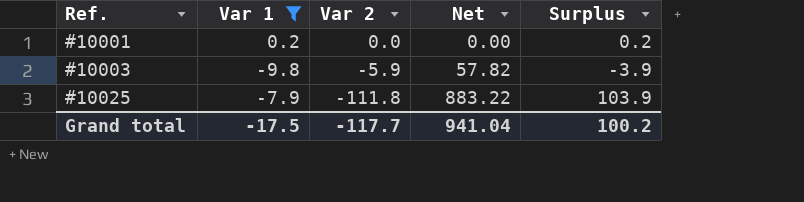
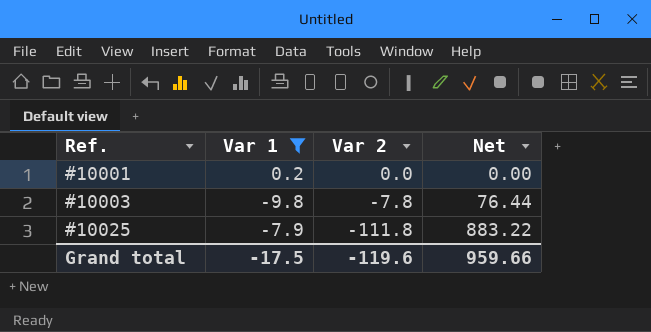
column Surplus | formula: [Var 1] - [Var 2] -> none
#10003 | Var 2: -5.9 -> -7.8
#10003 | Net: 57.82 -> 76.44
Grand total | Var 2: -117.7 -> -119.6
Grand total | Net: 941.04 -> 959.66

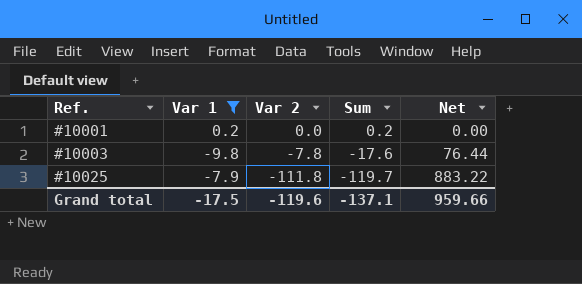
column Sum | formula: none -> [Var 1] + [Var 2]

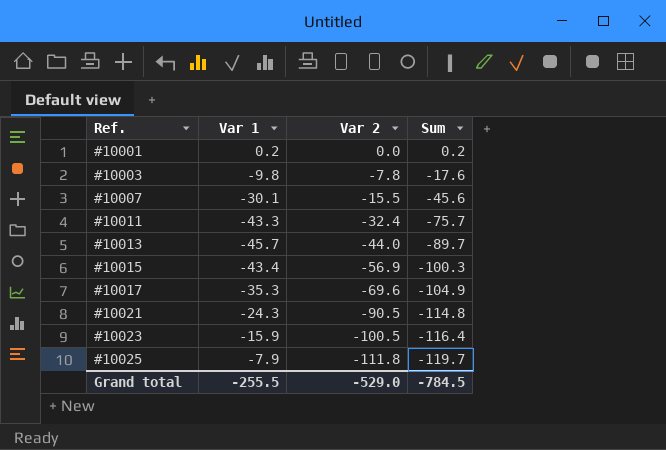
filter: Var 1 >= -9.8 -> none
column Net | formula: [Var 1] * [Var 2] -> none
Grand total | Var 1: -17.5 -> -255.5
Grand total | Var 2: -119.6 -> -529.0
Grand total | Sum: -137.1 -> -784.5

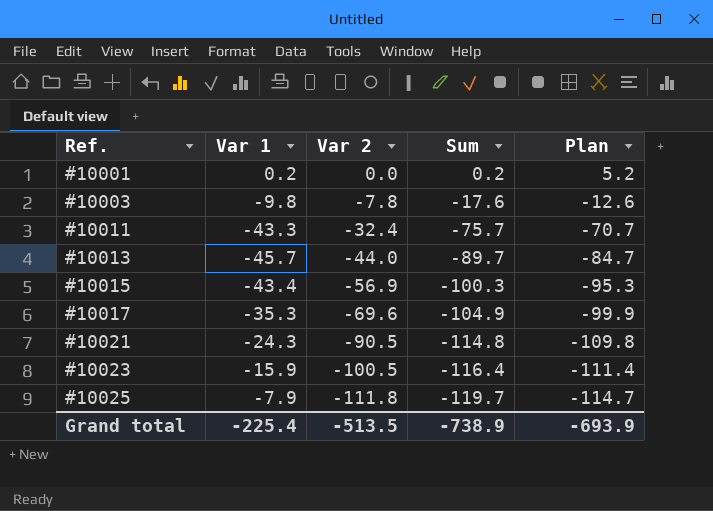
column Plan | formula: none -> [Sum] + 5
row #10007: -30.1 | -15.5 | -45.6 -> none
Grand total | Var 1: -255.5 -> -225.4
Grand total | Var 2: -529.0 -> -513.5
Grand total | Sum: -784.5 -> -738.9

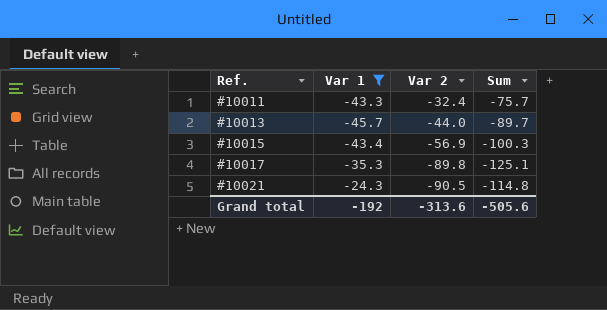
filter: none -> Var 1 <= -24.3
column Plan | formula: [Sum] + 5 -> none
#10017 | Var 2: -69.6 -> -89.8
#10017 | Sum: -104.9 -> -125.1
Grand total | Var 1: -225.4 -> -192
Grand total | Var 2: -513.5 -> -313.6
Grand total | Sum: -738.9 -> -505.6

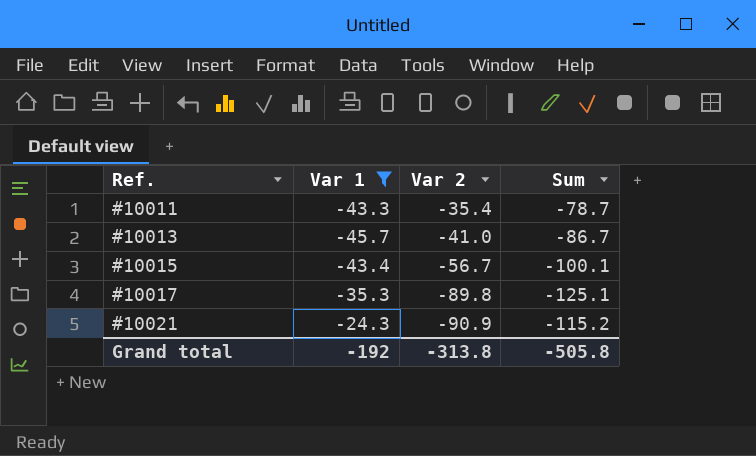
#10011 | Var 2: -32.4 -> -35.4
#10011 | Sum: -75.7 -> -78.7
#10013 | Var 2: -44.0 -> -41.0
#10013 | Sum: -89.7 -> -86.7
#10015 | Var 2: -56.9 -> -56.7
#10015 | Sum: -100.3 -> -100.1
#10021 | Var 2: -90.5 -> -90.9
#10021 | Sum: -114.8 -> -115.2
Grand total | Var 2: -313.6 -> -313.8
Grand total | Sum: -505.6 -> -505.8

